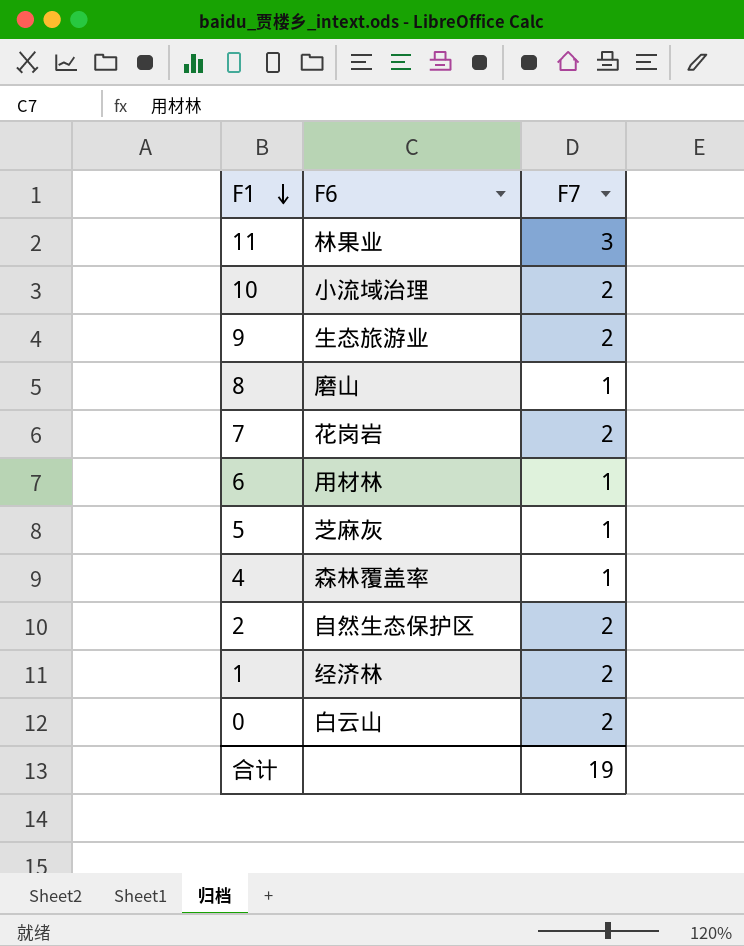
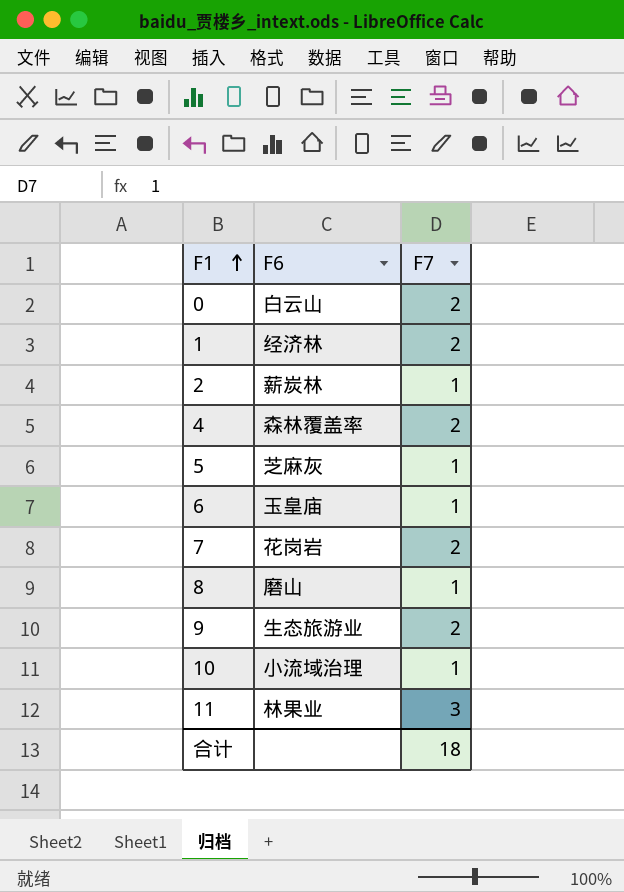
row order: F1 descending -> F1 ascending
2 | F6: 自然生态保护区 -> 薪炭林
2 | F7: 2 -> 1
4 | F7: 1 -> 2
6 | F6: 用材林 -> 玉皇庙
10 | F7: 2 -> 1
合计 | F7: 19 -> 18

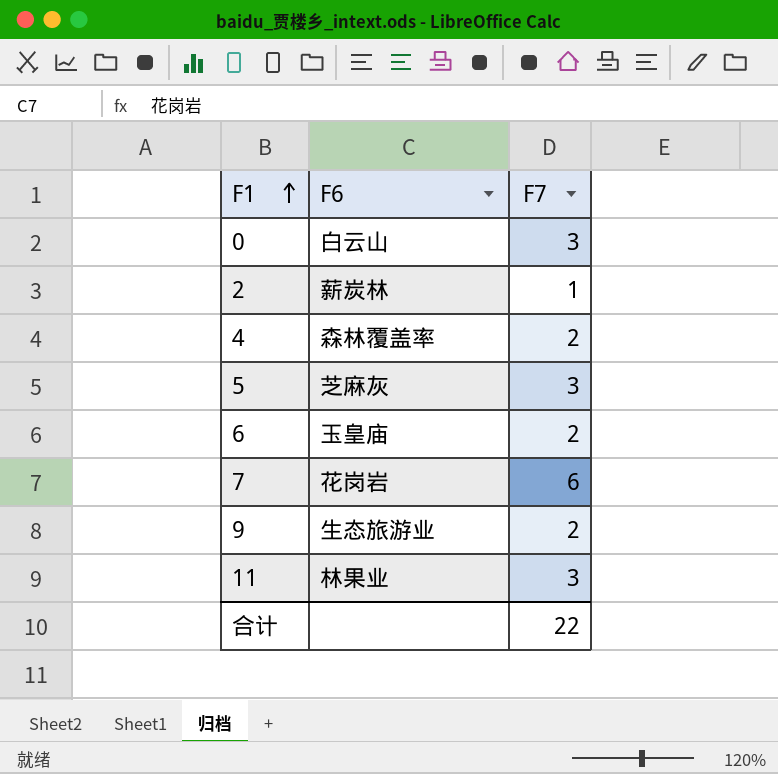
row 1: 经济林 | 2 -> none
row 8: 磨山 | 1 -> none
row 10: 小流域治理 | 1 -> none
0 | F7: 2 -> 3
5 | F7: 1 -> 3
6 | F7: 1 -> 2
7 | F7: 2 -> 6
合计 | F7: 18 -> 22

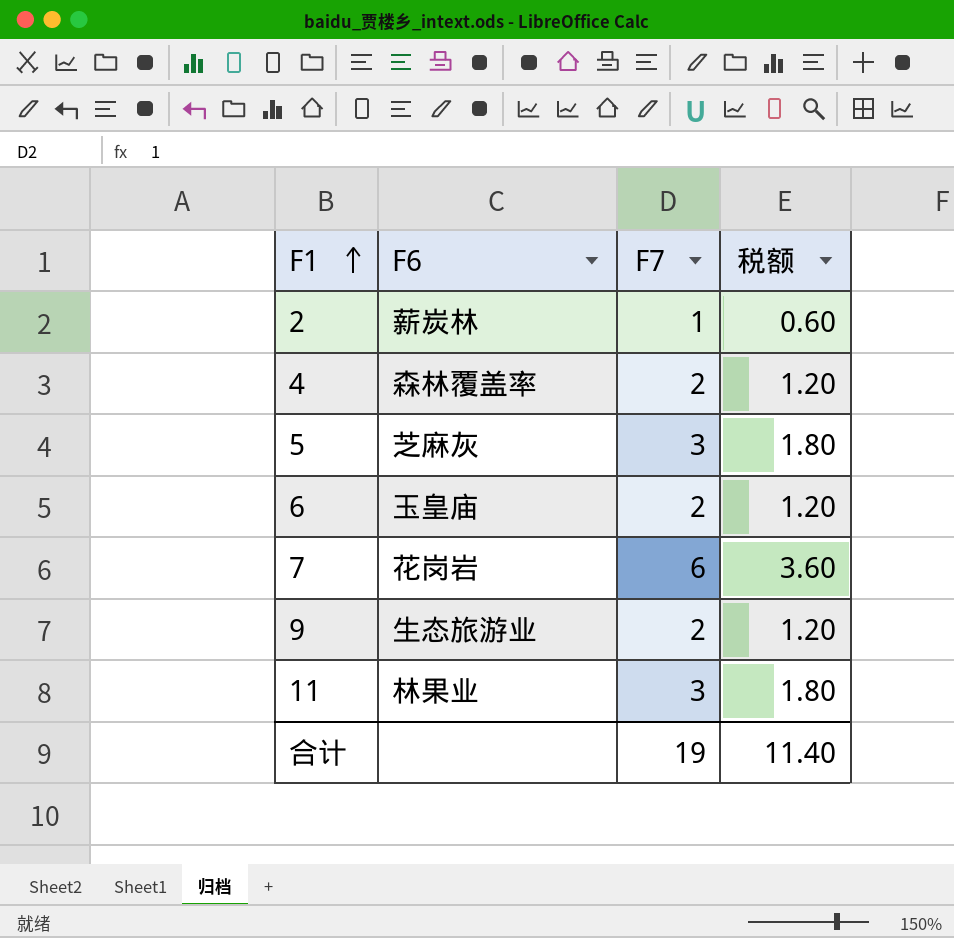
column 税额 | formula: none -> [F7] * 0.6
row 0: 白云山 | 3 -> none
合计 | F7: 22 -> 19

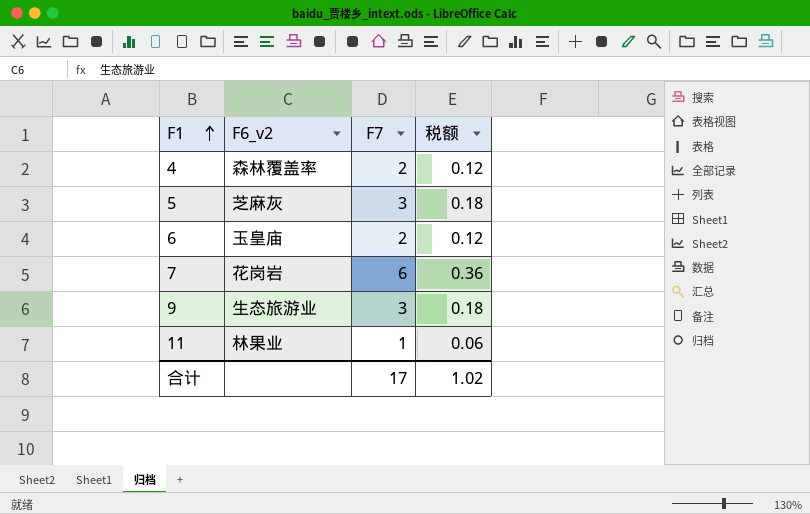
column name: F6 -> F6_v2
column 税额 | formula: [F7] * 0.6 -> [F7] * 0.06
row 2: 薪炭林 | 1 | 0.60 -> none
9 | F7: 2 -> 3
11 | F7: 3 -> 1
合计 | F7: 19 -> 17
合计 | 税额: 11.40 -> 1.02

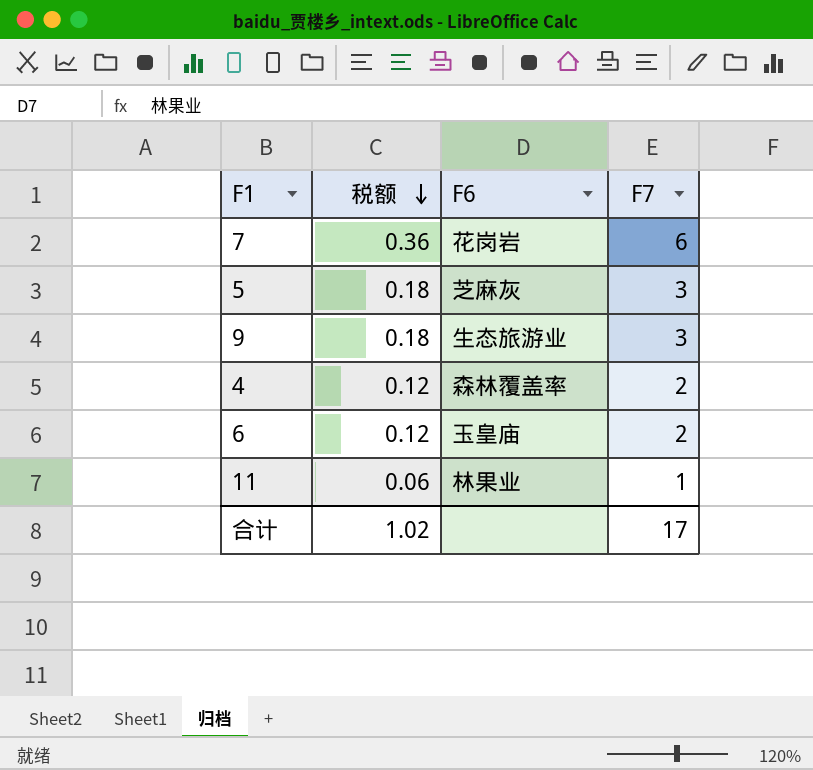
row order: F1 ascending -> 税额 descending
column 税额 | position: 4 -> 2
column name: F6_v2 -> F6

